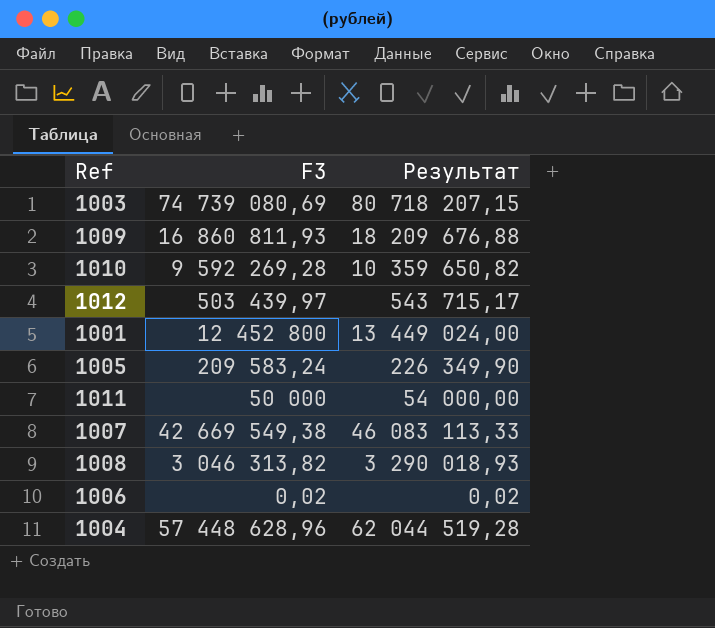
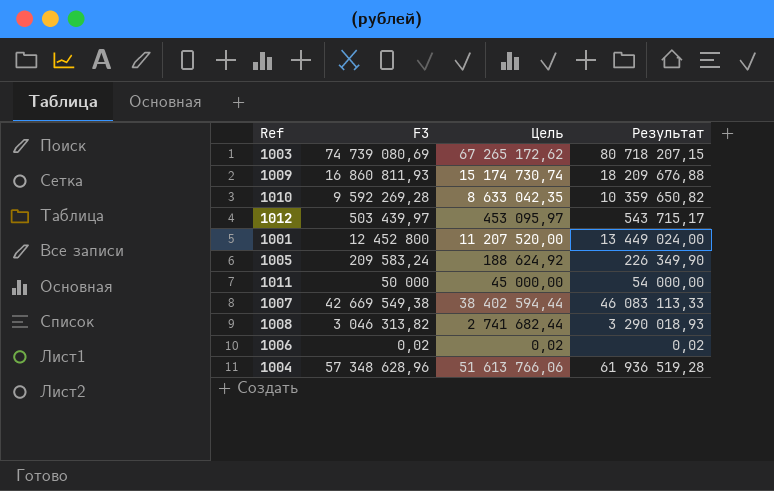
column Цель | formula: none -> [F3] * 0,9
1004 | F3: 57 448 628,96 -> 57 348 628,96
1004 | Результат: 62 044 519,28 -> 61 936 519,28

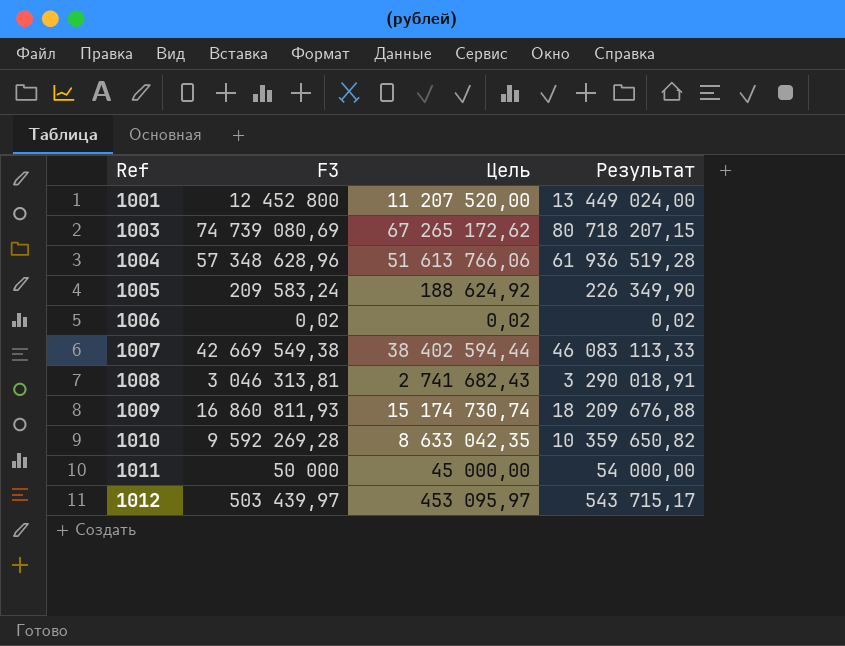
row order: none -> Ref ascending
1008 | F3: 3 046 313,82 -> 3 046 313,81
1008 | Цель: 2 741 682,44 -> 2 741 682,43
1008 | Результат: 3 290 018,93 -> 3 290 018,91

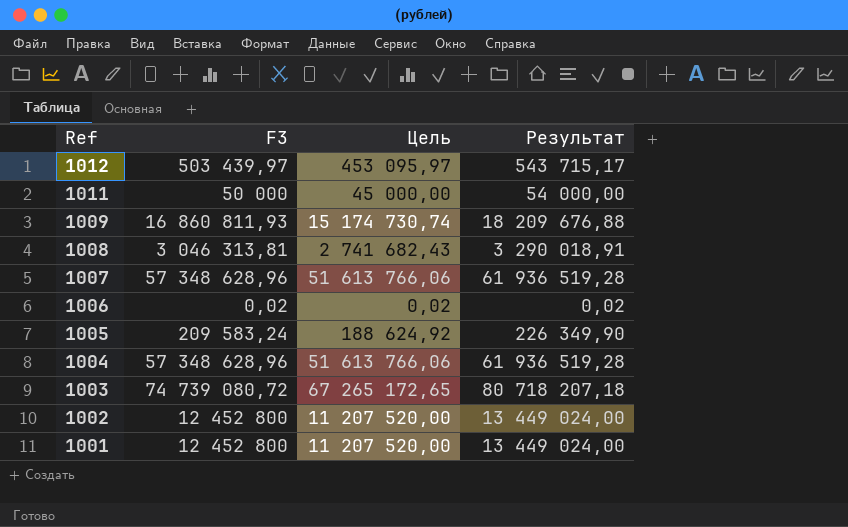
row order: Ref ascending -> Ref descending
row 1010: 9 592 269,28 | 8 633 042,35 | 10 359 650,82 -> none
1007 | F3: 42 669 549,38 -> 57 348 628,96
1007 | Цель: 38 402 594,44 -> 51 613 766,06
1007 | Результат: 46 083 113,33 -> 61 936 519,28
1003 | F3: 74 739 080,69 -> 74 739 080,72
1003 | Цель: 67 265 172,62 -> 67 265 172,65
1003 | Результат: 80 718 207,15 -> 80 718 207,18
row 1002: none -> 12 452 800 | 11 207 520,00 | 13 449 024,00

